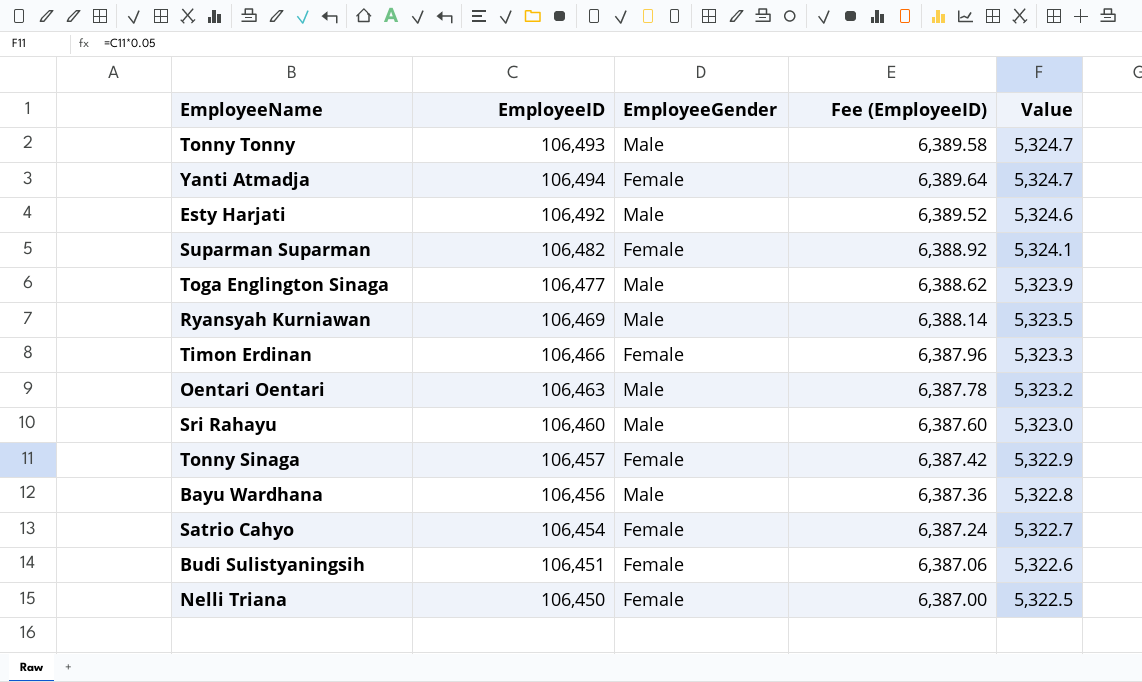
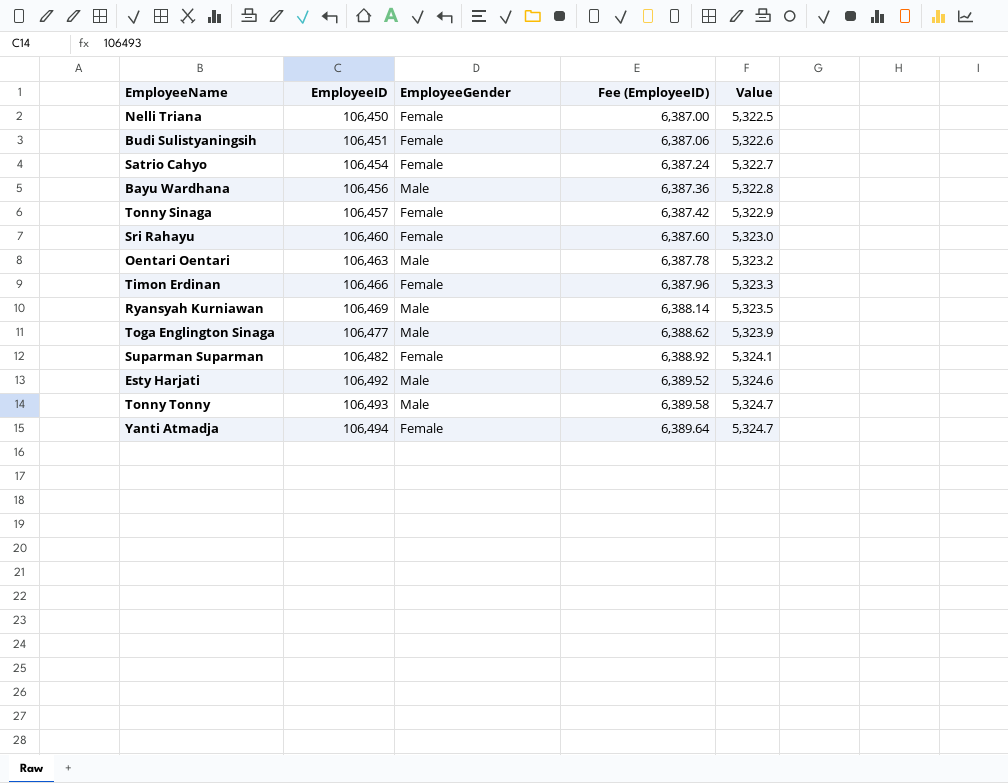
row order: Value descending -> EmployeeID ascending
Sri Rahayu | EmployeeGender: Male -> Female

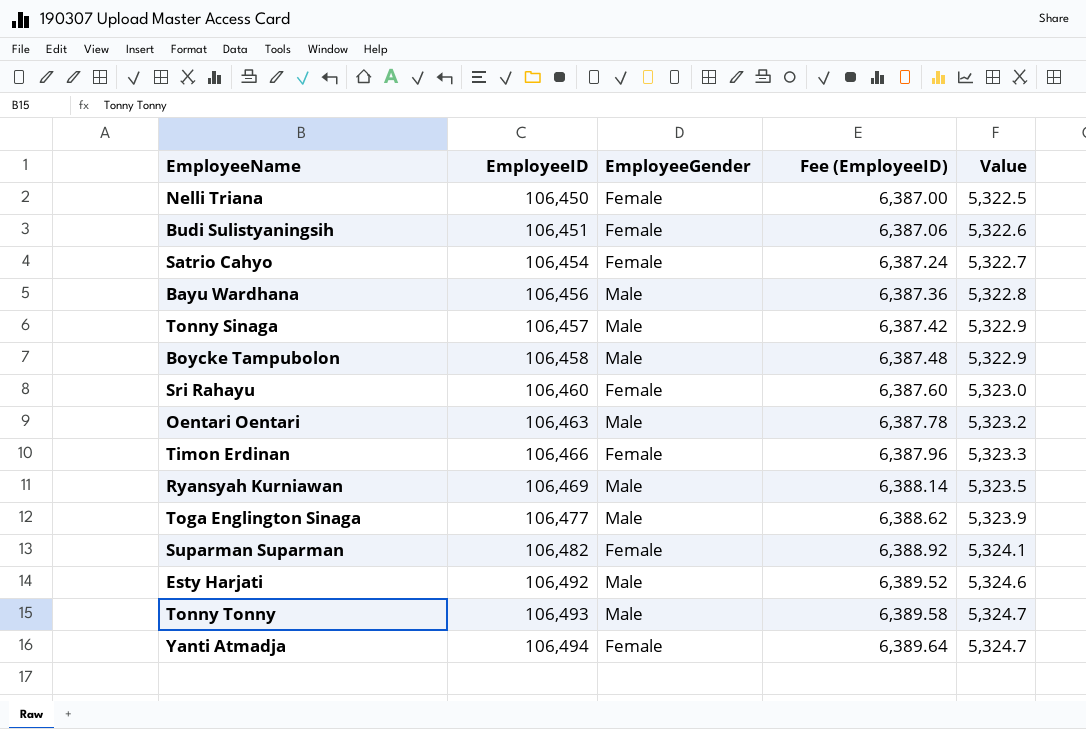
Tonny Sinaga | EmployeeGender: Female -> Male
row Boycke Tampubolon: none -> 106,458 | Male | 6,387.48 | 5,322.9

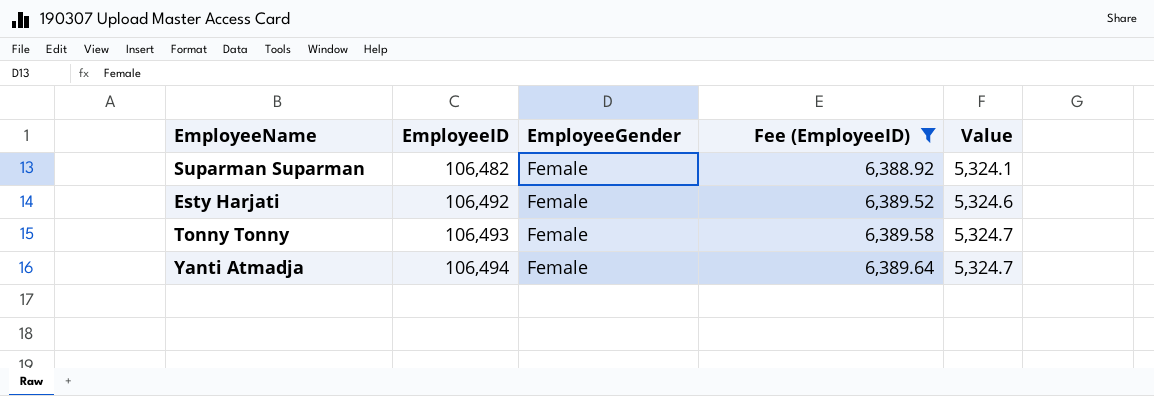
filter: none -> Fee (EmployeeID) >= 6,388.92
Esty Harjati | EmployeeGender: Male -> Female
Tonny Tonny | EmployeeGender: Male -> Female

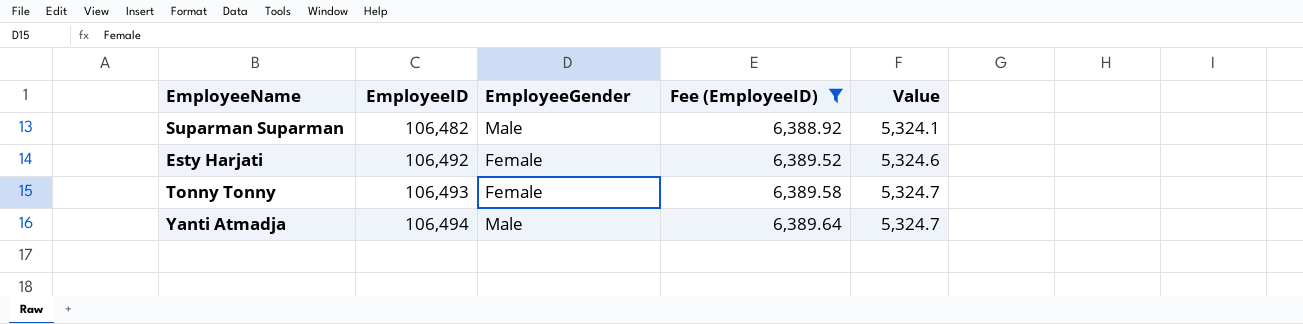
Suparman Suparman | EmployeeGender: Female -> Male
Yanti Atmadja | EmployeeGender: Female -> Male

